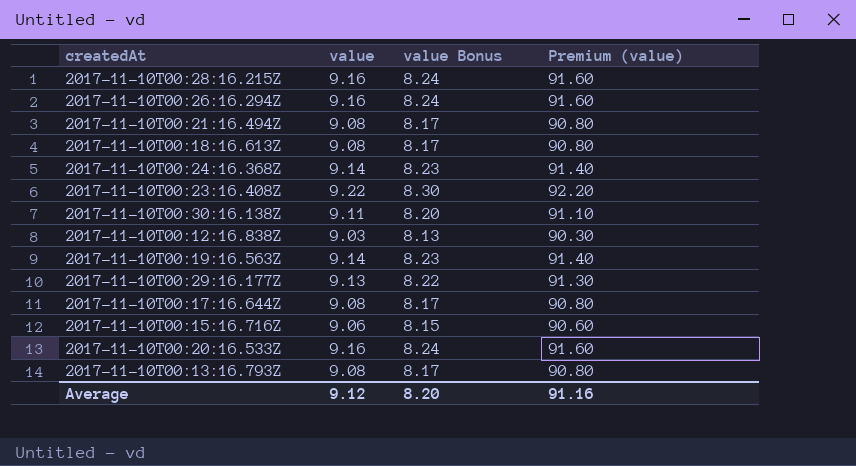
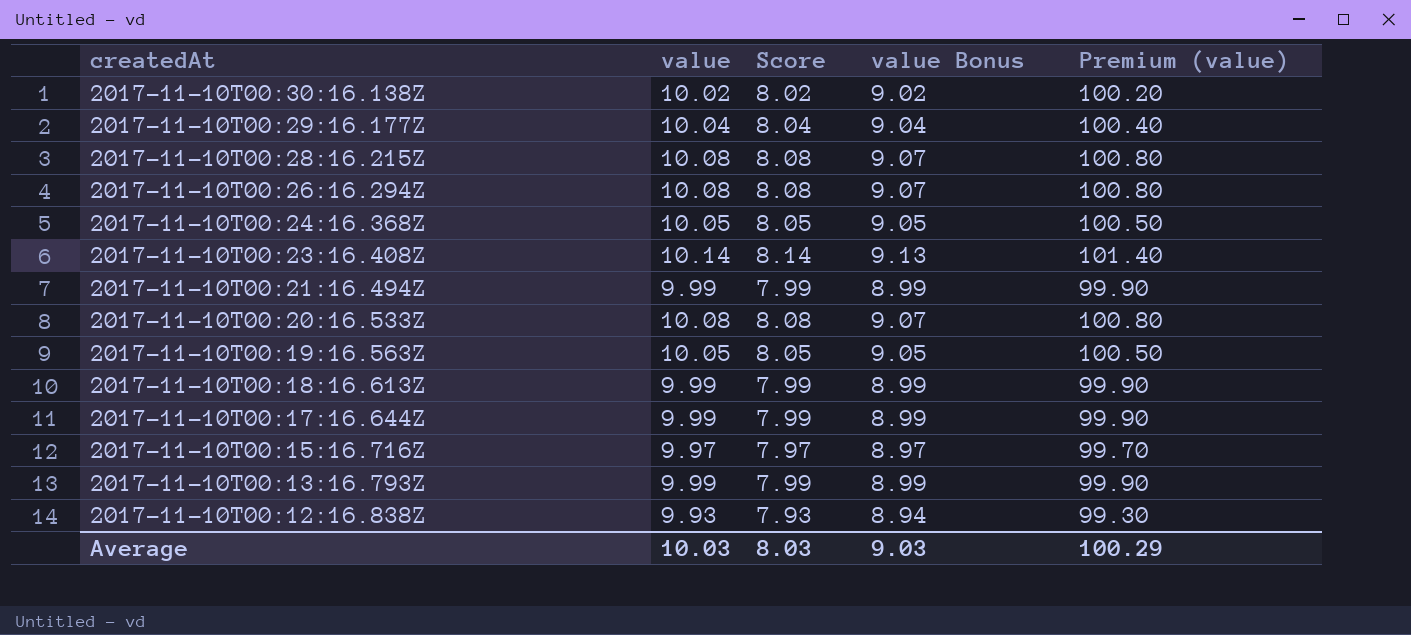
row order: none -> createdAt descending
column Score | formula: none -> [value] - 2
2017-11-10T00:30:16.138Z | value: 9.11 -> 10.02
2017-11-10T00:30:16.138Z | value Bonus: 8.20 -> 9.02
2017-11-10T00:30:16.138Z | Premium (value): 91.10 -> 100.20
2017-11-10T00:29:16.177Z | value: 9.13 -> 10.04
2017-11-10T00:29:16.177Z | value Bonus: 8.22 -> 9.04
2017-11-10T00:29:16.177Z | Premium (value): 91.30 -> 100.40
2017-11-10T00:28:16.215Z | value: 9.16 -> 10.08
2017-11-10T00:28:16.215Z | value Bonus: 8.24 -> 9.07
2017-11-10T00:28:16.215Z | Premium (value): 91.60 -> 100.80
2017-11-10T00:26:16.294Z | value: 9.16 -> 10.08
2017-11-10T00:26:16.294Z | value Bonus: 8.24 -> 9.07
2017-11-10T00:26:16.294Z | Premium (value): 91.60 -> 100.80
2017-11-10T00:24:16.368Z | value: 9.14 -> 10.05
2017-11-10T00:24:16.368Z | value Bonus: 8.23 -> 9.05
2017-11-10T00:24:16.368Z | Premium (value): 91.40 -> 100.50
2017-11-10T00:23:16.408Z | value: 9.22 -> 10.14
2017-11-10T00:23:16.408Z | value Bonus: 8.30 -> 9.13
2017-11-10T00:23:16.408Z | Premium (value): 92.20 -> 101.40
2017-11-10T00:21:16.494Z | value: 9.08 -> 9.99
2017-11-10T00:21:16.494Z | value Bonus: 8.17 -> 8.99
2017-11-10T00:21:16.494Z | Premium (value): 90.80 -> 99.90
2017-11-10T00:20:16.533Z | value: 9.16 -> 10.08
2017-11-10T00:20:16.533Z | value Bonus: 8.24 -> 9.07
2017-11-10T00:20:16.533Z | Premium (value): 91.60 -> 100.80
2017-11-10T00:19:16.563Z | value: 9.14 -> 10.05
2017-11-10T00:19:16.563Z | value Bonus: 8.23 -> 9.05
2017-11-10T00:19:16.563Z | Premium (value): 91.40 -> 100.50
2017-11-10T00:18:16.613Z | value: 9.08 -> 9.99
2017-11-10T00:18:16.613Z | value Bonus: 8.17 -> 8.99
2017-11-10T00:18:16.613Z | Premium (value): 90.80 -> 99.90
2017-11-10T00:17:16.644Z | value: 9.08 -> 9.99
2017-11-10T00:17:16.644Z | value Bonus: 8.17 -> 8.99
2017-11-10T00:17:16.644Z | Premium (value): 90.80 -> 99.90
2017-11-10T00:15:16.716Z | value: 9.06 -> 9.97
2017-11-10T00:15:16.716Z | value Bonus: 8.15 -> 8.97
2017-11-10T00:15:16.716Z | Premium (value): 90.60 -> 99.70
2017-11-10T00:13:16.793Z | value: 9.08 -> 9.99
2017-11-10T00:13:16.793Z | value Bonus: 8.17 -> 8.99
2017-11-10T00:13:16.793Z | Premium (value): 90.80 -> 99.90
2017-11-10T00:12:16.838Z | value: 9.03 -> 9.93
2017-11-10T00:12:16.838Z | value Bonus: 8.13 -> 8.94
2017-11-10T00:12:16.838Z | Premium (value): 90.30 -> 99.30
Average | value: 9.12 -> 10.03
Average | value Bonus: 8.20 -> 9.03
Average | Premium (value): 91.16 -> 100.29

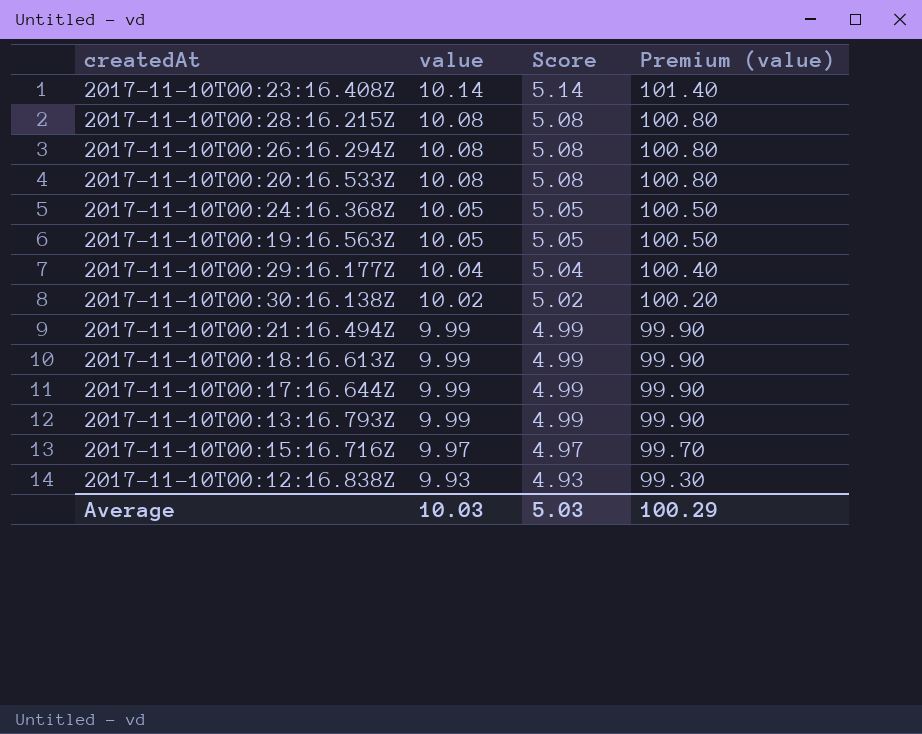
row order: createdAt descending -> value descending
column value Bonus | formula: [value] * 0.9 -> none
column Score | formula: [value] - 2 -> [value] - 5
Average | Score: 8.03 -> 5.03

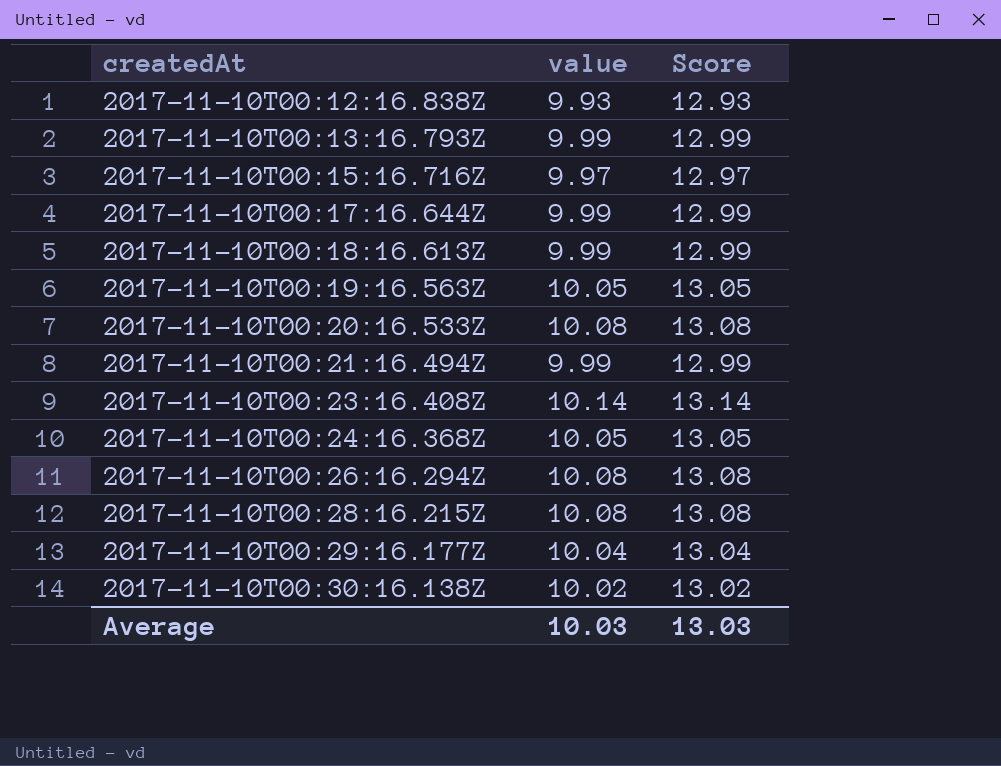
row order: value descending -> createdAt ascending
column Premium (value) | formula: [value] * 10 -> none
column Score | formula: [value] - 5 -> [value] + 3
Average | Score: 5.03 -> 13.03

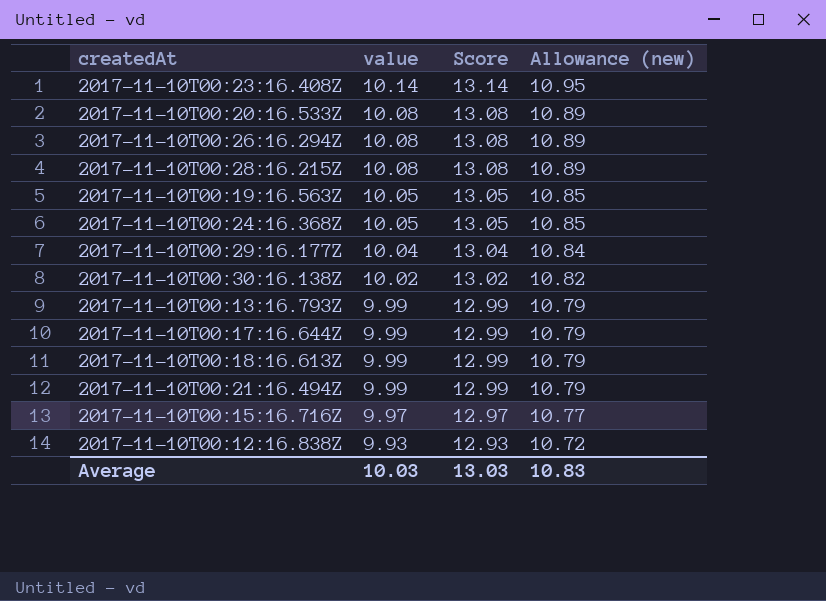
row order: createdAt ascending -> value descending
column Allowance (new) | formula: none -> [value] * 1.08

